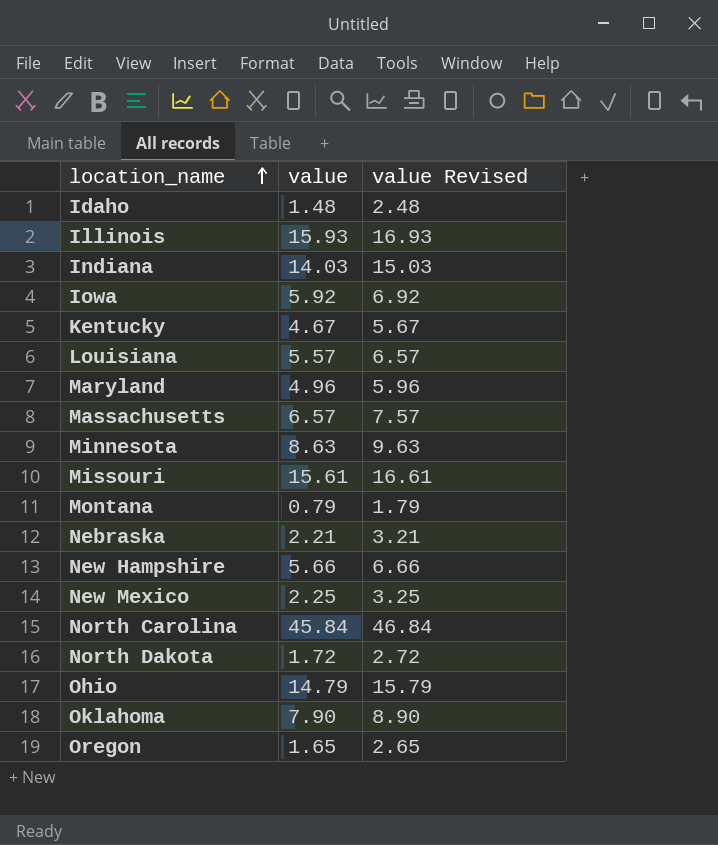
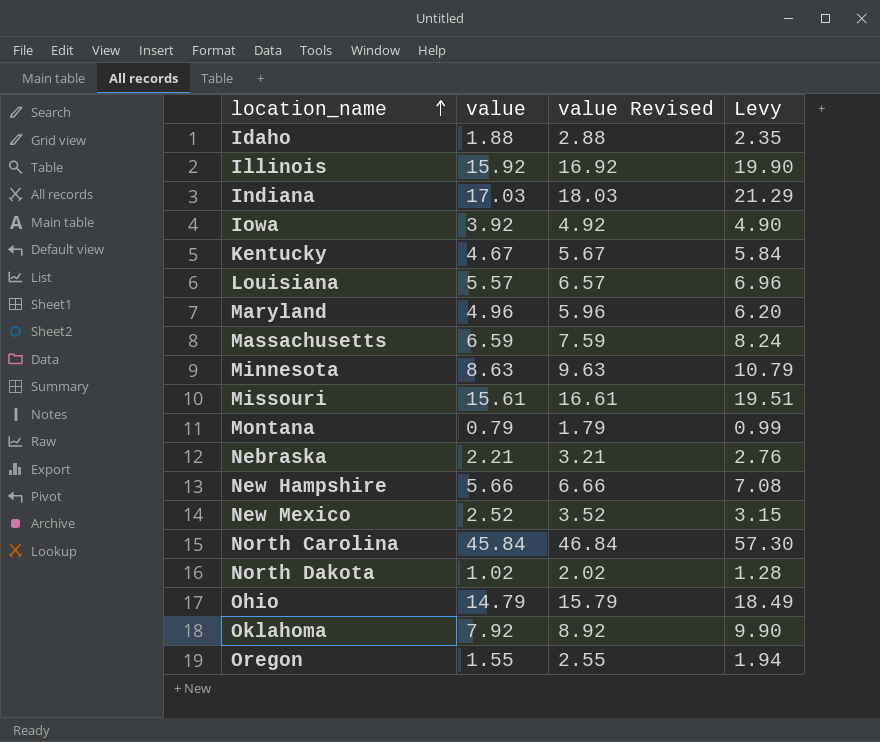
column Levy | formula: none -> [value] * 1.25
Idaho | value: 1.48 -> 1.88
Idaho | value Revised: 2.48 -> 2.88
Illinois | value: 15.93 -> 15.92
Illinois | value Revised: 16.93 -> 16.92
Indiana | value: 14.03 -> 17.03
Indiana | value Revised: 15.03 -> 18.03
Iowa | value: 5.92 -> 3.92
Iowa | value Revised: 6.92 -> 4.92
Massachusetts | value: 6.57 -> 6.59
Massachusetts | value Revised: 7.57 -> 7.59
New Mexico | value: 2.25 -> 2.52
New Mexico | value Revised: 3.25 -> 3.52
North Dakota | value: 1.72 -> 1.02
North Dakota | value Revised: 2.72 -> 2.02
Oklahoma | value: 7.90 -> 7.92
Oklahoma | value Revised: 8.90 -> 8.92
Oregon | value: 1.65 -> 1.55
Oregon | value Revised: 2.65 -> 2.55

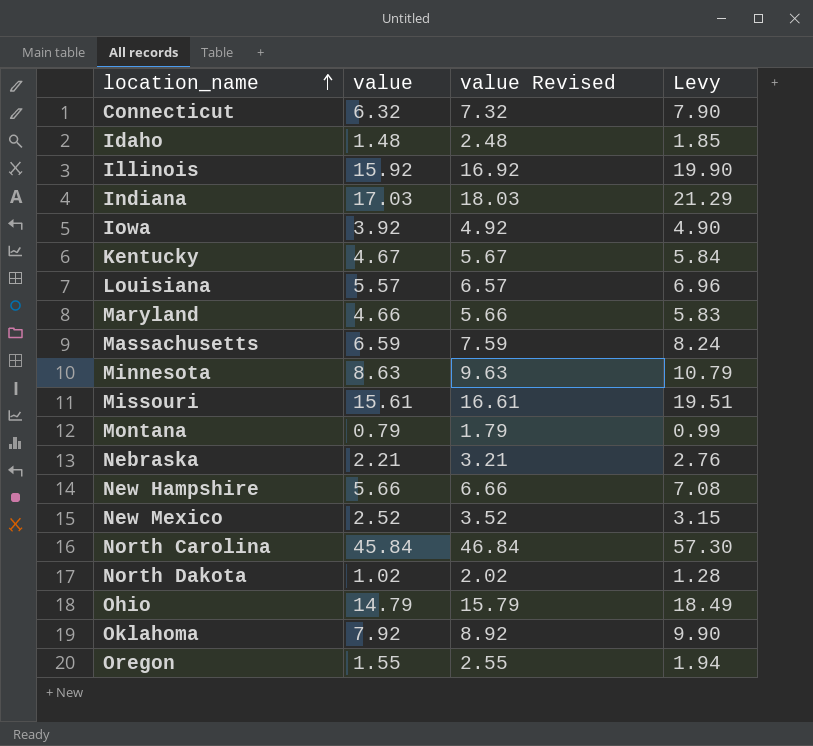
row Connecticut: none -> 6.32 | 7.32 | 7.90
Idaho | value: 1.88 -> 1.48
Idaho | value Revised: 2.88 -> 2.48
Idaho | Levy: 2.35 -> 1.85
Maryland | value: 4.96 -> 4.66
Maryland | value Revised: 5.96 -> 5.66
Maryland | Levy: 6.20 -> 5.83

